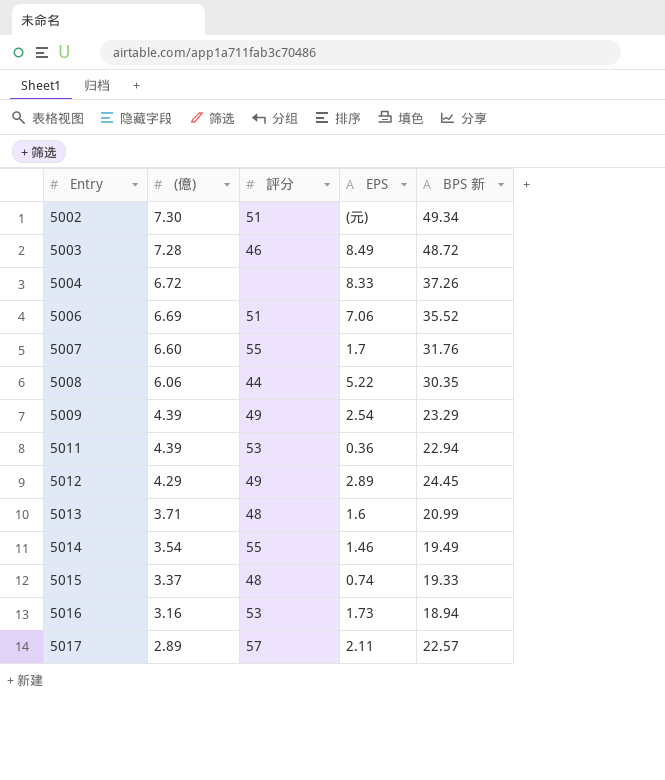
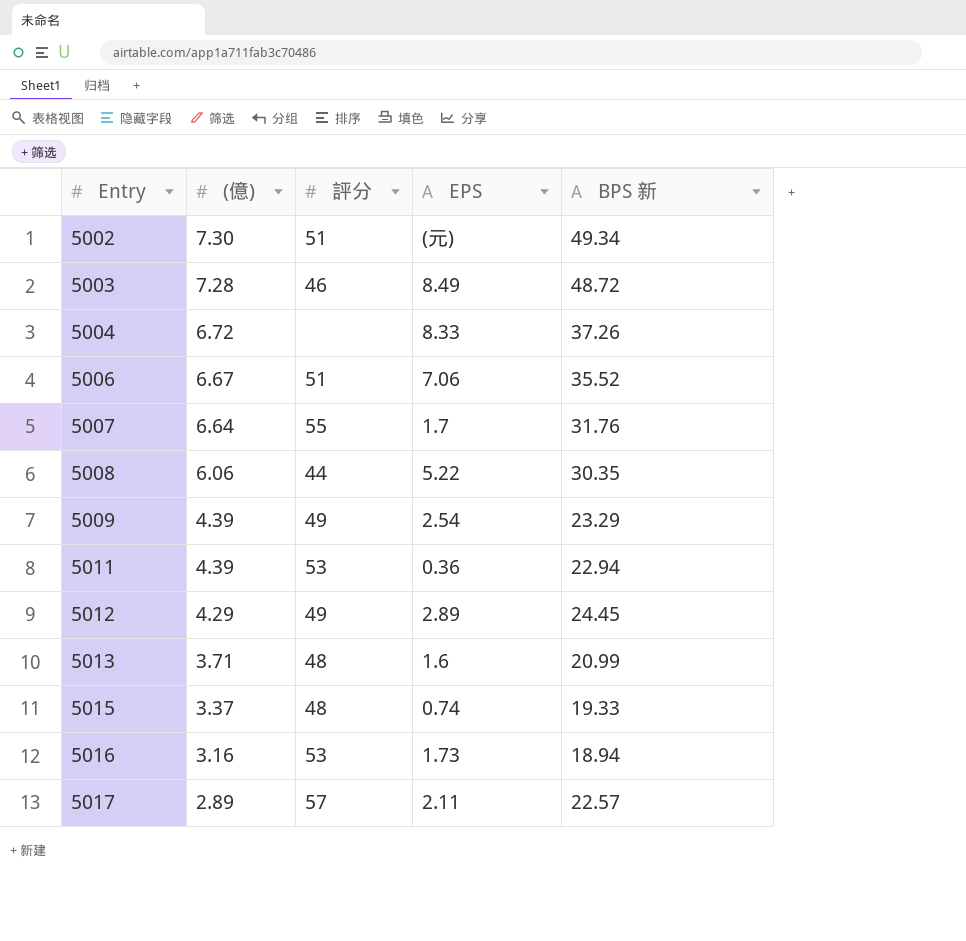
row 5014: 3.54 | 55 | 1.46 | 19.49 -> none
5006 | (億): 6.69 -> 6.67
5007 | (億): 6.60 -> 6.64

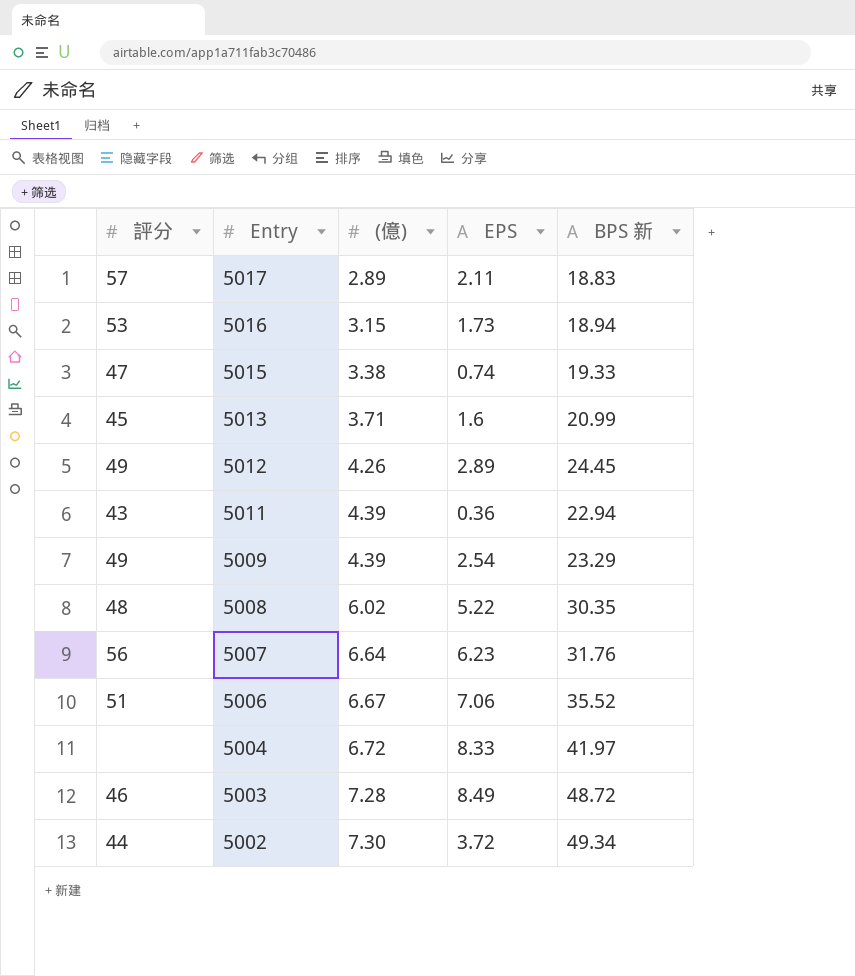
row order: Entry ascending -> Entry descending
column 評分 | position: 3 -> 1
5017 | BPS 新: 22.57 -> 18.83
5016 | (億): 3.16 -> 3.15
5015 | 評分: 48 -> 47
5015 | (億): 3.37 -> 3.38
5013 | 評分: 48 -> 45
5012 | (億): 4.29 -> 4.26
5011 | 評分: 53 -> 43
5008 | 評分: 44 -> 48
5008 | (億): 6.06 -> 6.02
5007 | 評分: 55 -> 56
5007 | EPS: 1.7 -> 6.23
5004 | BPS 新: 37.26 -> 41.97
5002 | 評分: 51 -> 44
5002 | EPS: (元) -> 3.72

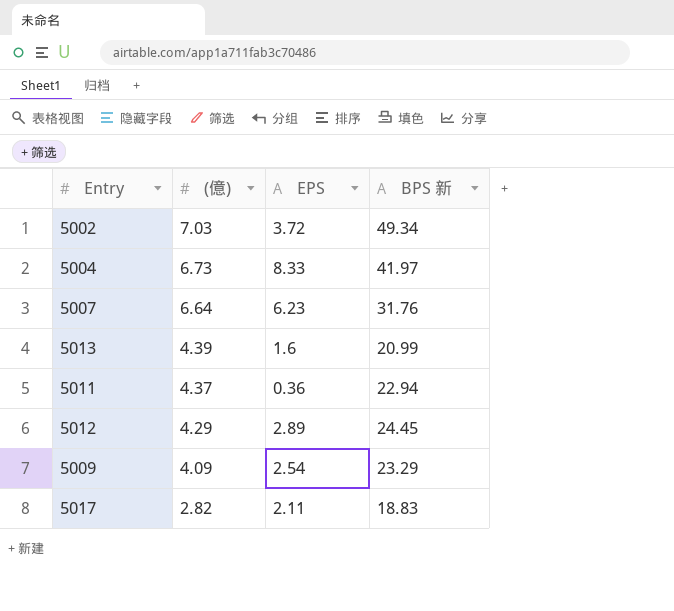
row order: Entry descending -> (億) descending
column 評分 | position: 1 -> none
row 5016: 53 | 3.15 | 1.73 | 18.94 -> none
row 5015: 47 | 3.38 | 0.74 | 19.33 -> none
row 5008: 48 | 6.02 | 5.22 | 30.35 -> none
row 5006: 51 | 6.67 | 7.06 | 35.52 -> none
row 5003: 46 | 7.28 | 8.49 | 48.72 -> none
5002 | (億): 7.30 -> 7.03
5004 | (億): 6.72 -> 6.73
5013 | (億): 3.71 -> 4.39
5011 | (億): 4.39 -> 4.37
5012 | (億): 4.26 -> 4.29
5009 | (億): 4.39 -> 4.09
5017 | (億): 2.89 -> 2.82

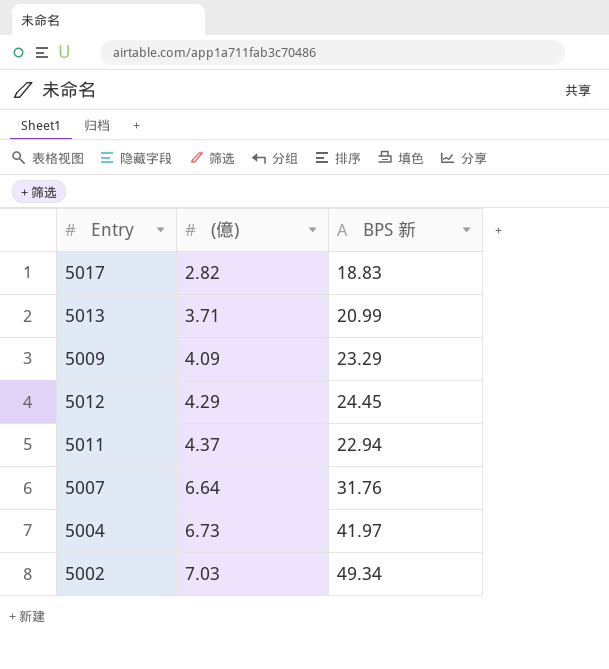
row order: (億) descending -> (億) ascending
column EPS | position: 3 -> none
5013 | (億): 4.39 -> 3.71

